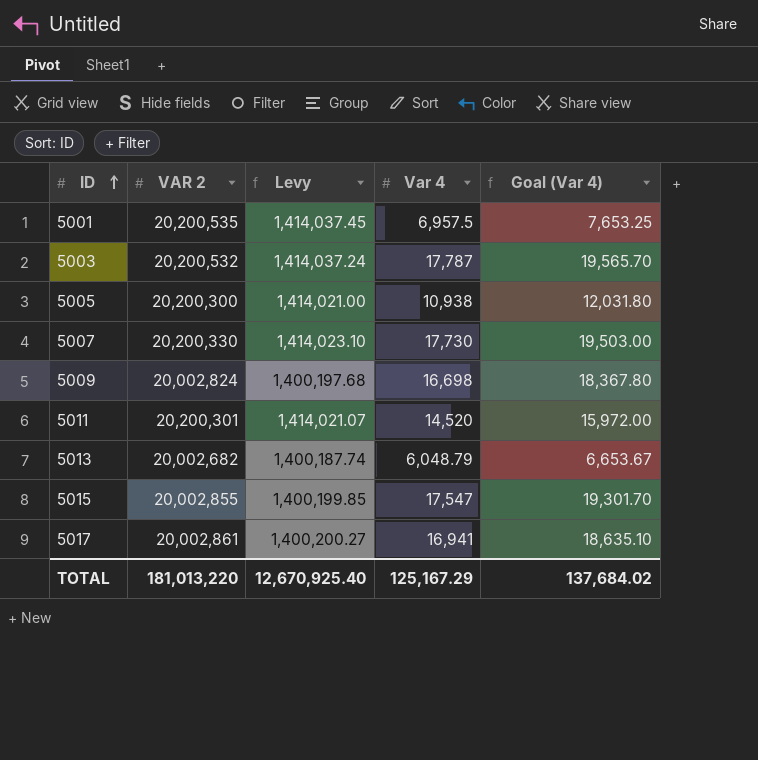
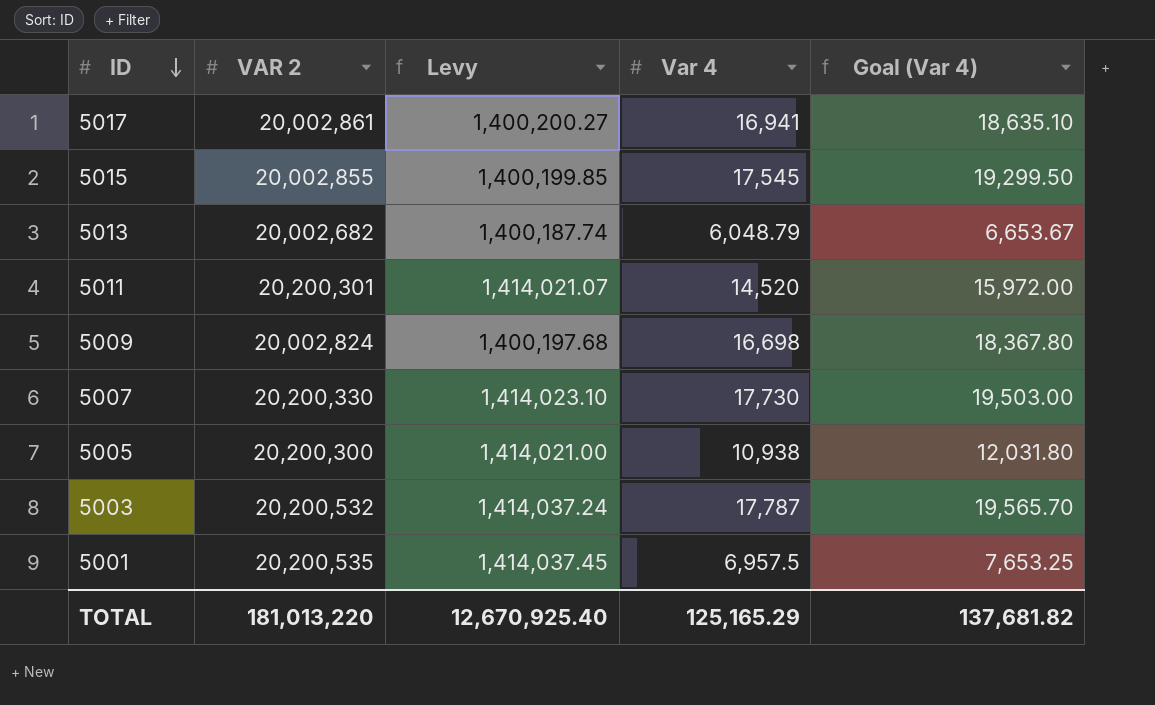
row order: ID ascending -> ID descending
5015 | Var 4: 17,547 -> 17,545
5015 | Goal (Var 4): 19,301.70 -> 19,299.50
TOTAL | Var 4: 125,167.29 -> 125,165.29
TOTAL | Goal (Var 4): 137,684.02 -> 137,681.82

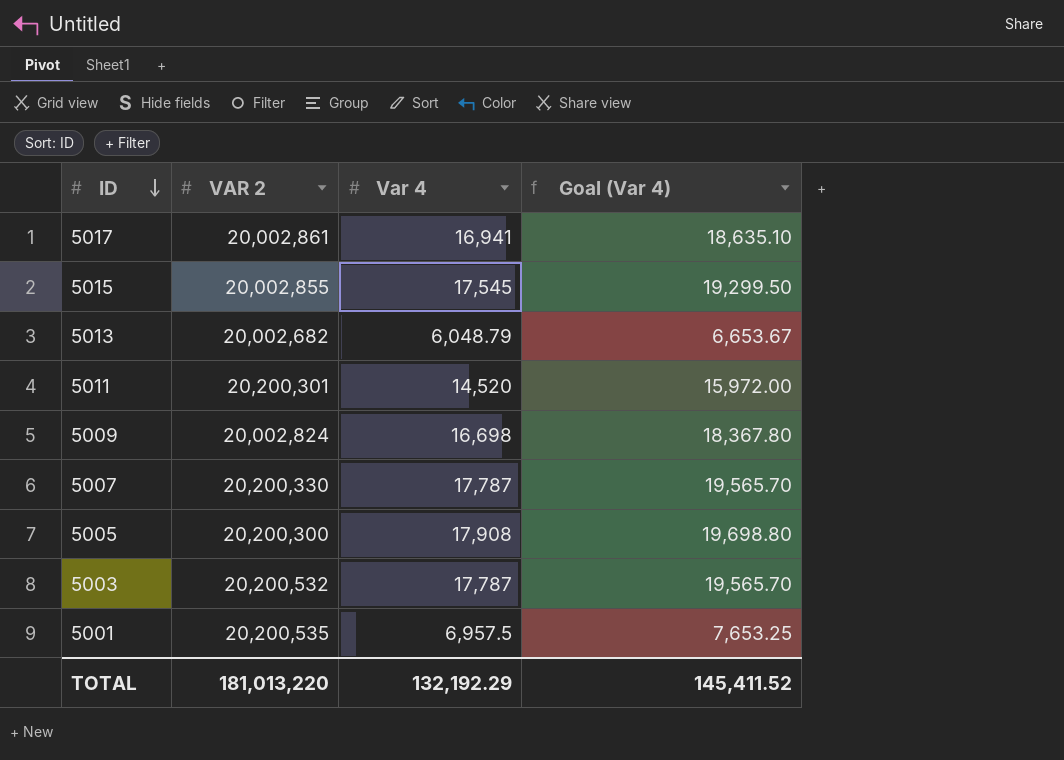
column Levy | formula: [VAR 2] * 0.07 -> none
5007 | Var 4: 17,730 -> 17,787
5007 | Goal (Var 4): 19,503.00 -> 19,565.70
5005 | Var 4: 10,938 -> 17,908
5005 | Goal (Var 4): 12,031.80 -> 19,698.80
TOTAL | Var 4: 125,165.29 -> 132,192.29
TOTAL | Goal (Var 4): 137,681.82 -> 145,411.52

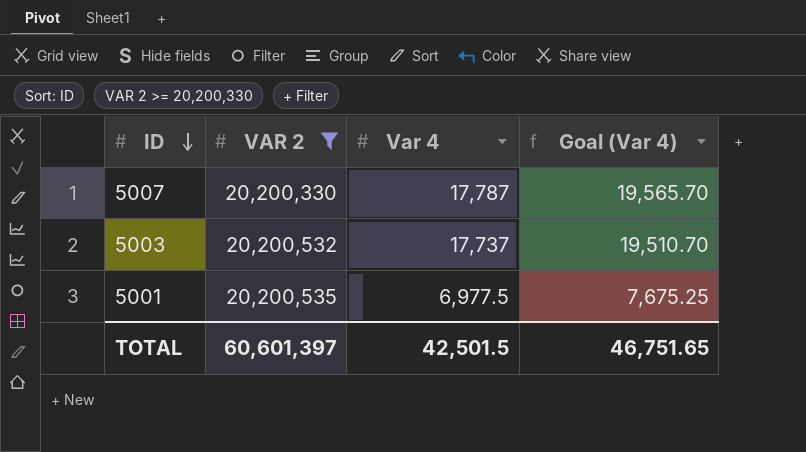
filter: none -> VAR 2 >= 20,200,330
5003 | Var 4: 17,787 -> 17,737
5003 | Goal (Var 4): 19,565.70 -> 19,510.70
5001 | Var 4: 6,957.5 -> 6,977.5
5001 | Goal (Var 4): 7,653.25 -> 7,675.25
TOTAL | VAR 2: 181,013,220 -> 60,601,397
TOTAL | Var 4: 132,192.29 -> 42,501.5
TOTAL | Goal (Var 4): 145,411.52 -> 46,751.65

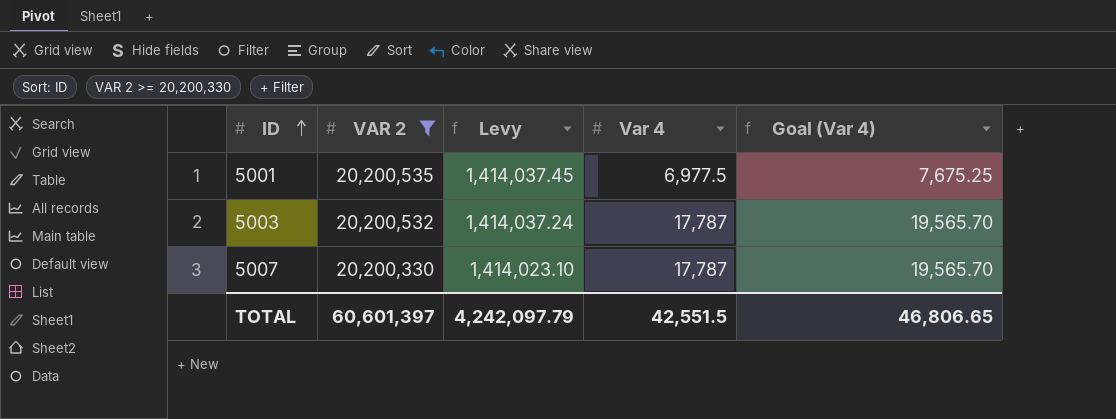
row order: ID descending -> ID ascending
column Levy | formula: none -> [VAR 2] * 0.07
5003 | Var 4: 17,737 -> 17,787
5003 | Goal (Var 4): 19,510.70 -> 19,565.70
TOTAL | Var 4: 42,501.5 -> 42,551.5
TOTAL | Goal (Var 4): 46,751.65 -> 46,806.65

